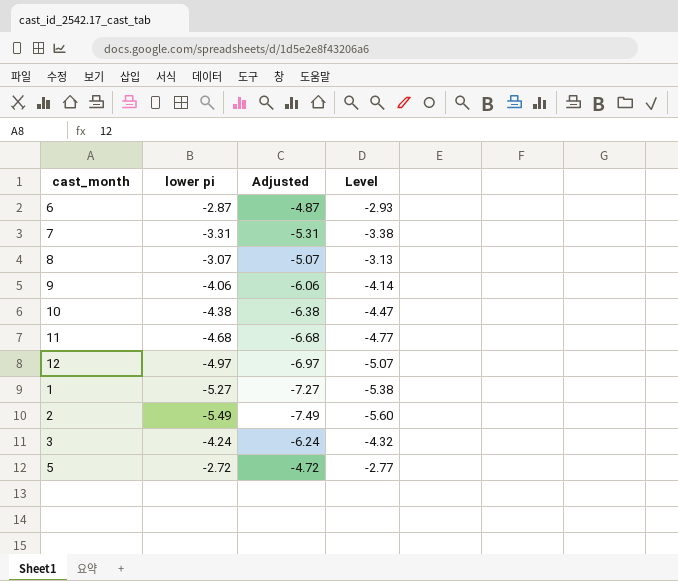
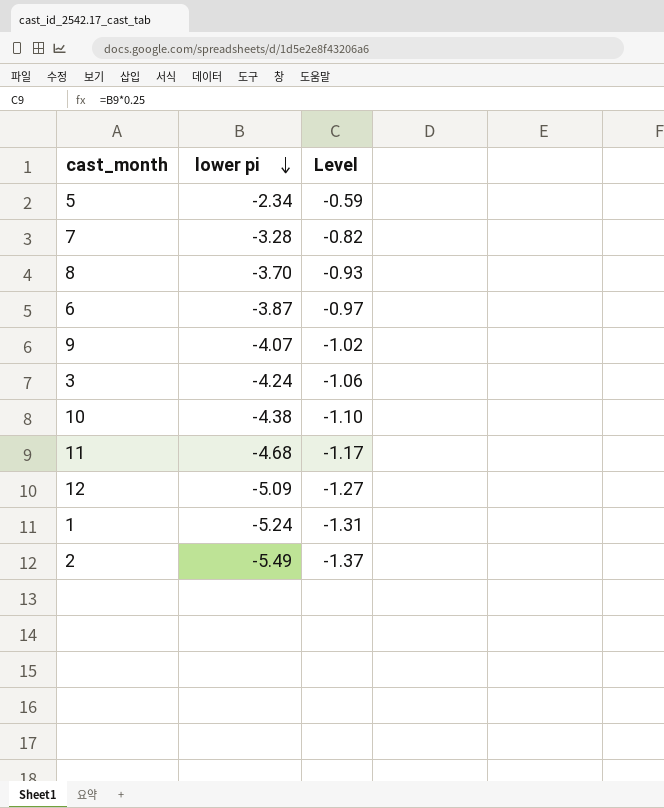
row order: none -> lower pi descending
column Adjusted | formula: [lower pi] - 2 -> none
column Level | formula: [lower pi] * 1.02 -> [lower pi] * 0.25
5 | lower pi: -2.72 -> -2.34
7 | lower pi: -3.31 -> -3.28
8 | lower pi: -3.07 -> -3.70
6 | lower pi: -2.87 -> -3.87
9 | lower pi: -4.06 -> -4.07
12 | lower pi: -4.97 -> -5.09
1 | lower pi: -5.27 -> -5.24

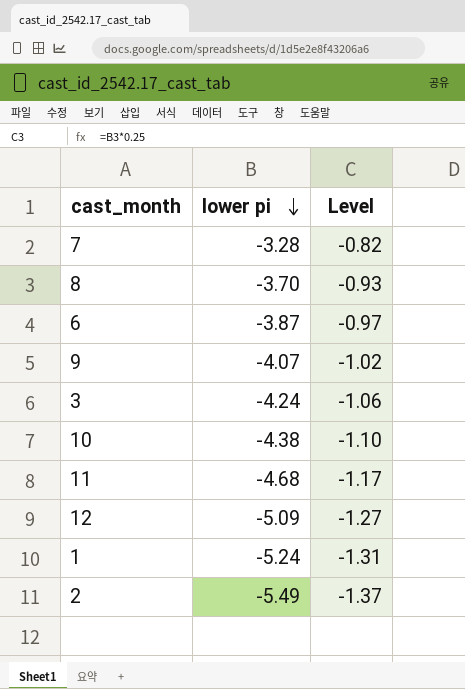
row 5: -2.34 | -0.59 -> none

